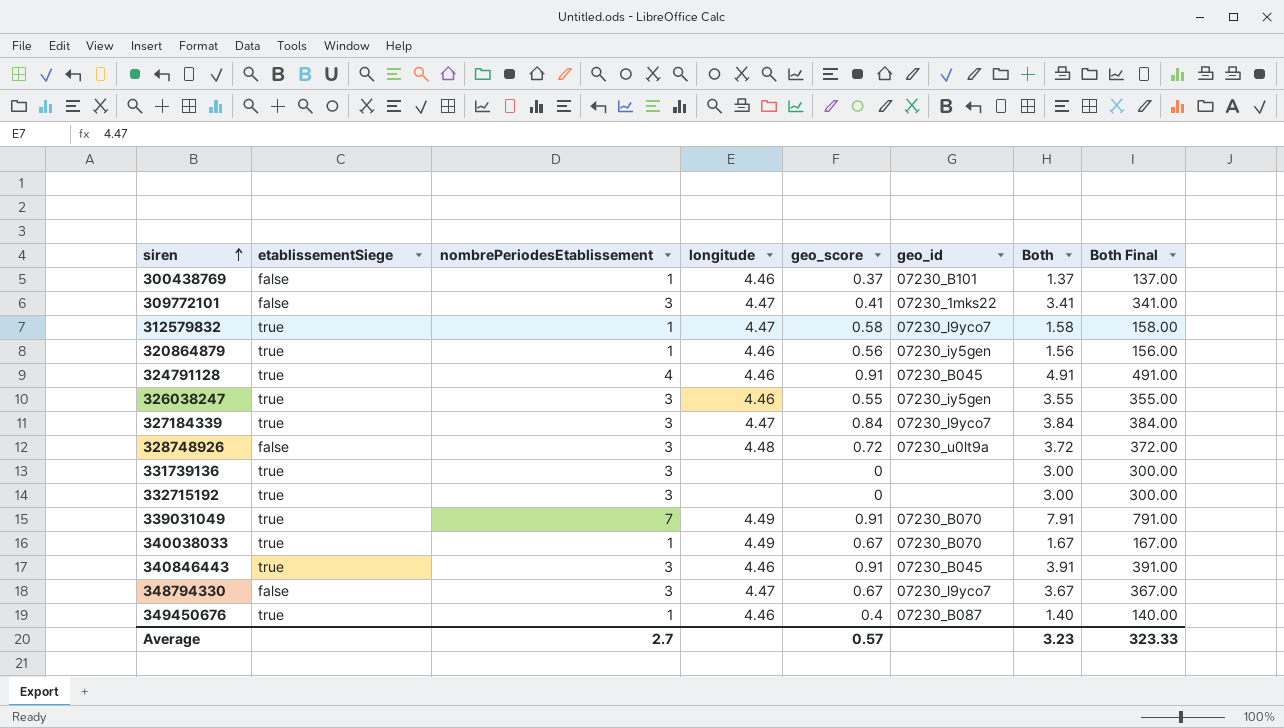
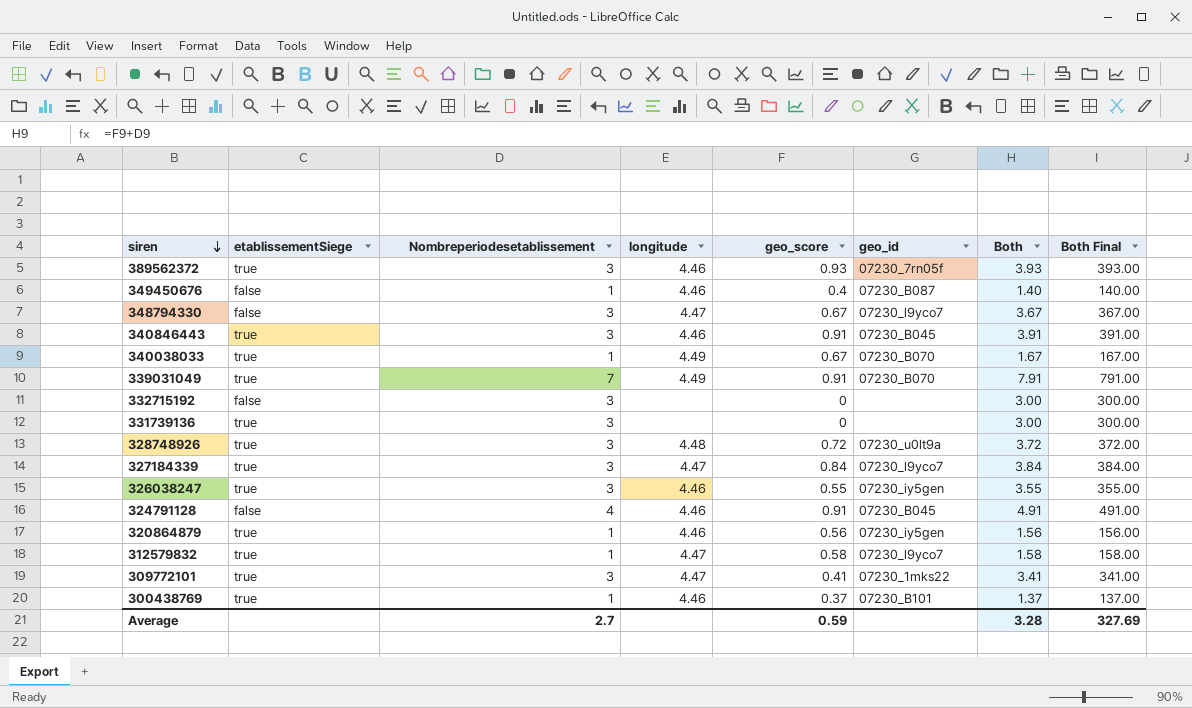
row order: siren ascending -> siren descending
column name: nombrePeriodesEtablissement -> Nombreperiodesetablissement
row 389562372: none -> true | 3 | 4.46 | 0.93 | 07230_7rn05f | 3.93 | 393.00
349450676 | etablissementSiege: true -> false
332715192 | etablissementSiege: true -> false
328748926 | etablissementSiege: false -> true
324791128 | etablissementSiege: true -> false
309772101 | etablissementSiege: false -> true
300438769 | etablissementSiege: false -> true
Average | geo_score: 0.57 -> 0.59
Average | Both: 3.23 -> 3.28
Average | Both Final: 323.33 -> 327.69

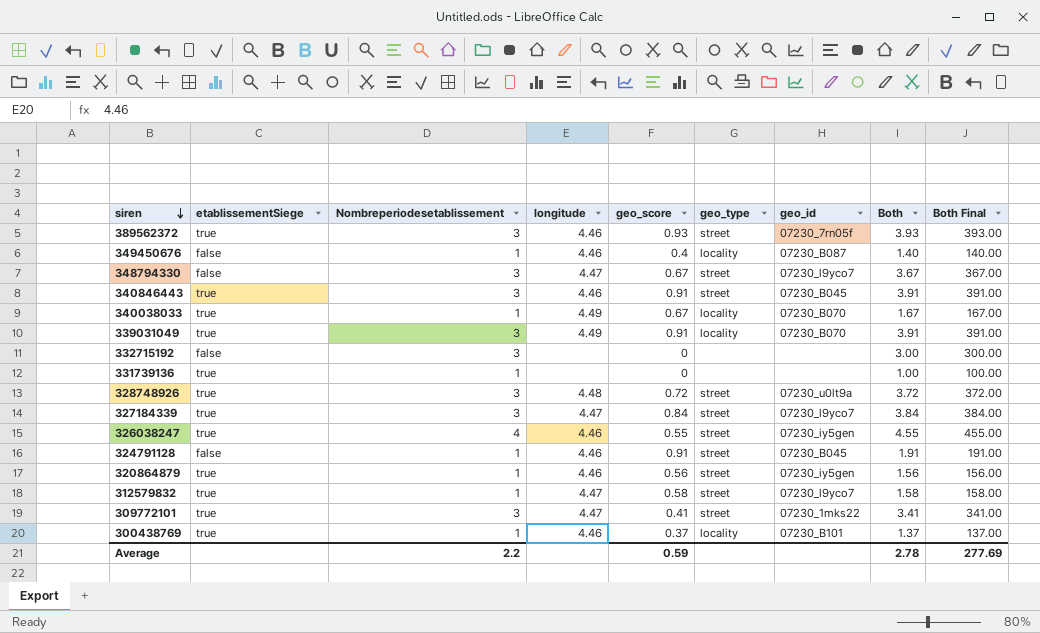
column geo_type | position: none -> 6
339031049 | Nombreperiodesetablissement: 7 -> 3
339031049 | Both: 7.91 -> 3.91
339031049 | Both Final: 791.00 -> 391.00
331739136 | Nombreperiodesetablissement: 3 -> 1
331739136 | Both: 3.00 -> 1.00
331739136 | Both Final: 300.00 -> 100.00
326038247 | Nombreperiodesetablissement: 3 -> 4
326038247 | Both: 3.55 -> 4.55
326038247 | Both Final: 355.00 -> 455.00
324791128 | Nombreperiodesetablissement: 4 -> 1
324791128 | Both: 4.91 -> 1.91
324791128 | Both Final: 491.00 -> 191.00
Average | Nombreperiodesetablissement: 2.7 -> 2.2
Average | Both: 3.28 -> 2.78
Average | Both Final: 327.69 -> 277.69

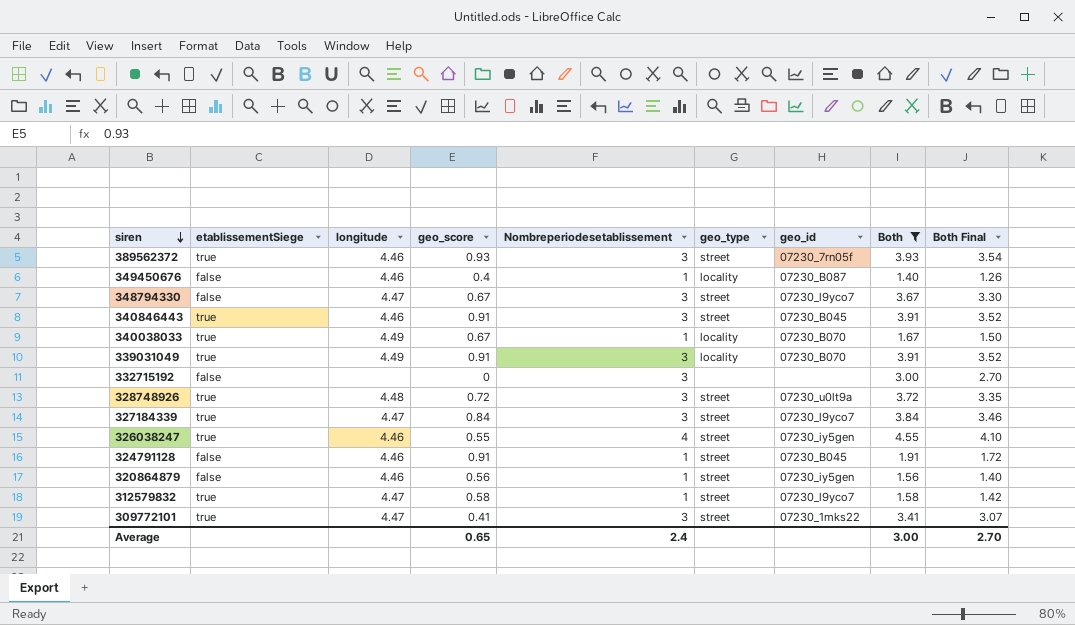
filter: none -> Both >= 1.40
column Nombreperiodesetablissement | position: 3 -> 5
column Both Final | formula: [Both] * 100 -> [Both] * 0.9
320864879 | etablissementSiege: true -> false
Average | geo_score: 0.59 -> 0.65
Average | Nombreperiodesetablissement: 2.2 -> 2.4
Average | Both: 2.78 -> 3.00
Average | Both Final: 277.69 -> 2.70

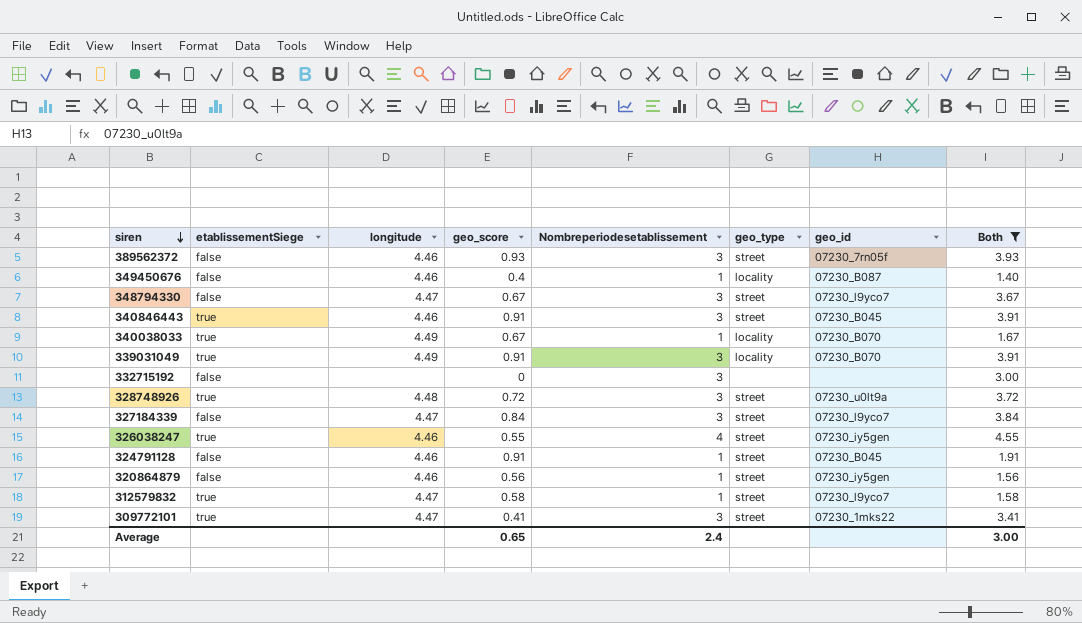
column Both Final | formula: [Both] * 0.9 -> none
389562372 | etablissementSiege: true -> false
327184339 | etablissementSiege: true -> false

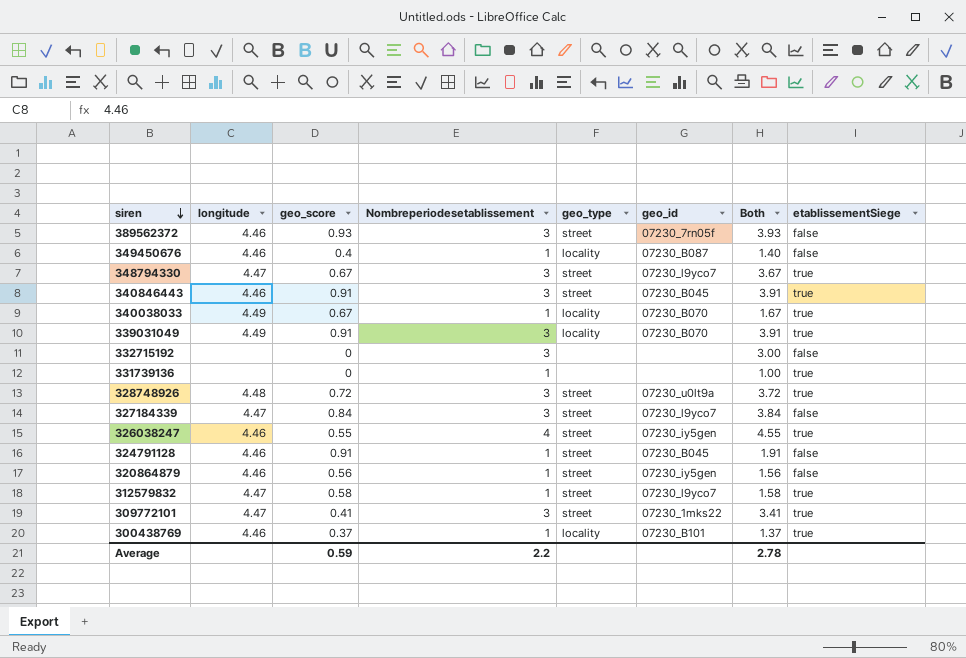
filter: Both >= 1.40 -> none
column etablissementSiege | position: 2 -> 8
348794330 | etablissementSiege: false -> true
Average | geo_score: 0.65 -> 0.59
Average | Nombreperiodesetablissement: 2.4 -> 2.2
Average | Both: 3.00 -> 2.78

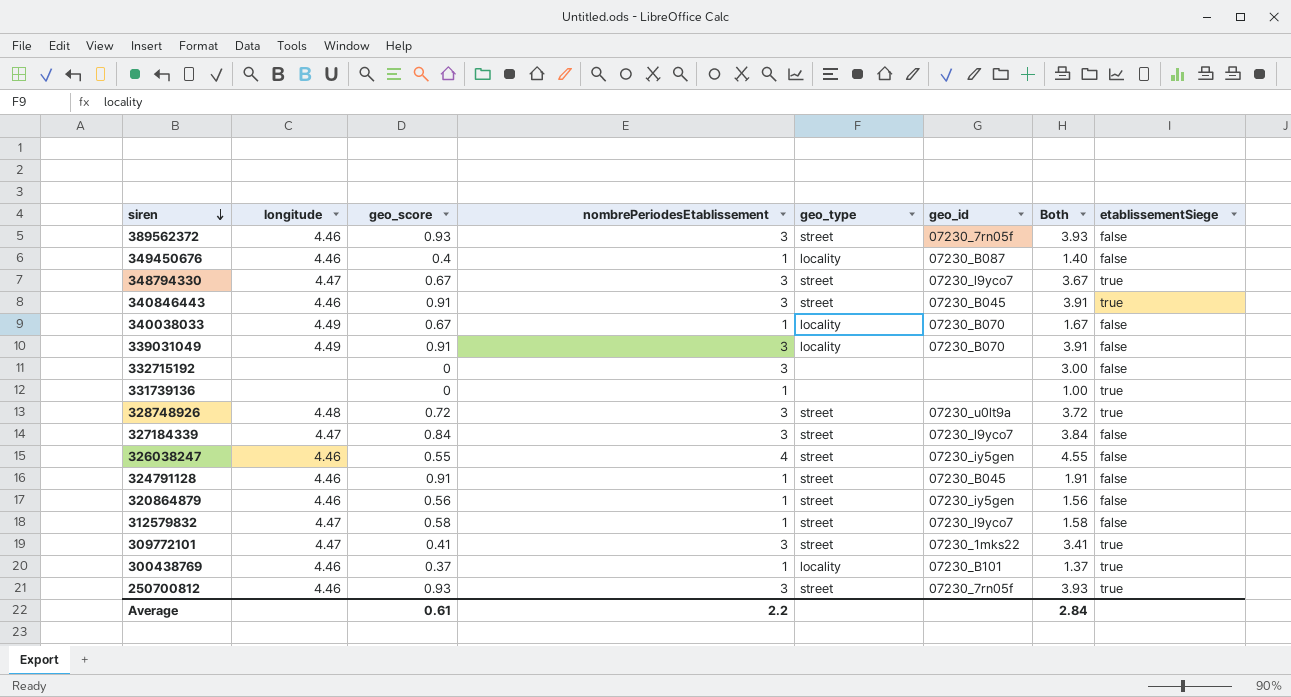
column name: Nombreperiodesetablissement -> nombrePeriodesEtablissement
340038033 | etablissementSiege: true -> false
339031049 | etablissementSiege: true -> false
326038247 | etablissementSiege: true -> false
312579832 | etablissementSiege: true -> false
row 250700812: none -> 4.46 | 0.93 | 3 | street | 07230_7rn05f | 3.93 | true
Average | geo_score: 0.59 -> 0.61
Average | Both: 2.78 -> 2.84

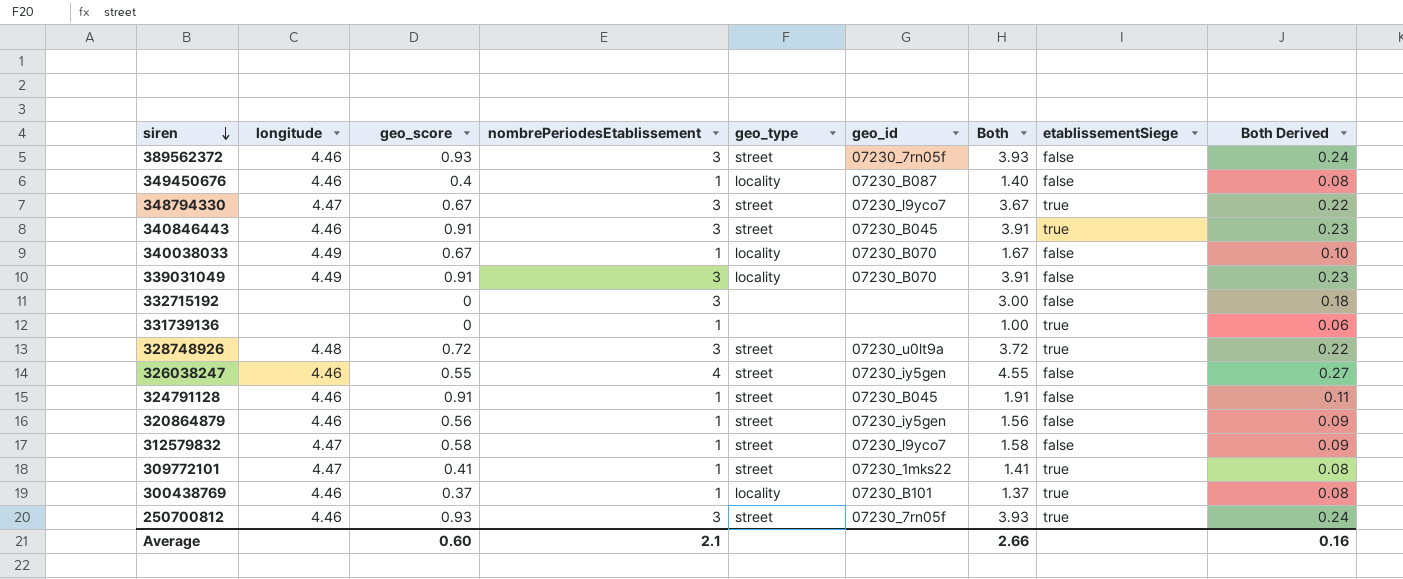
column Both Derived | formula: none -> [Both] * 0.06
row 327184339: 4.47 | 0.84 | 3 | street | 07230_l9yco7 | 3.84 | false -> none
309772101 | nombrePeriodesEtablissement: 3 -> 1
309772101 | Both: 3.41 -> 1.41
Average | geo_score: 0.61 -> 0.60
Average | nombrePeriodesEtablissement: 2.2 -> 2.1
Average | Both: 2.84 -> 2.66

